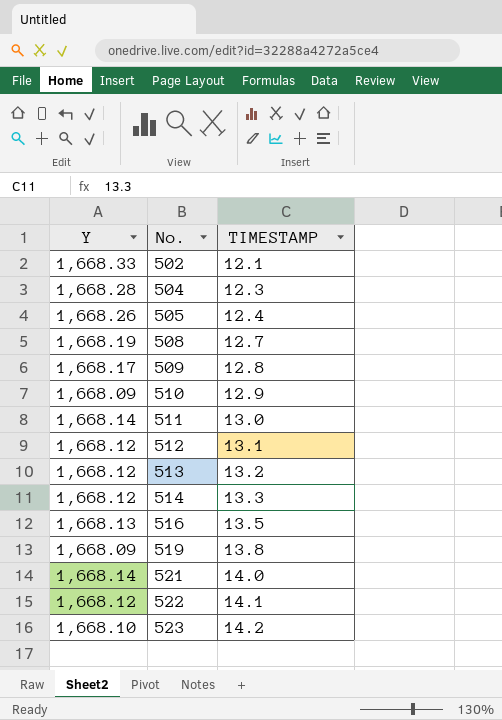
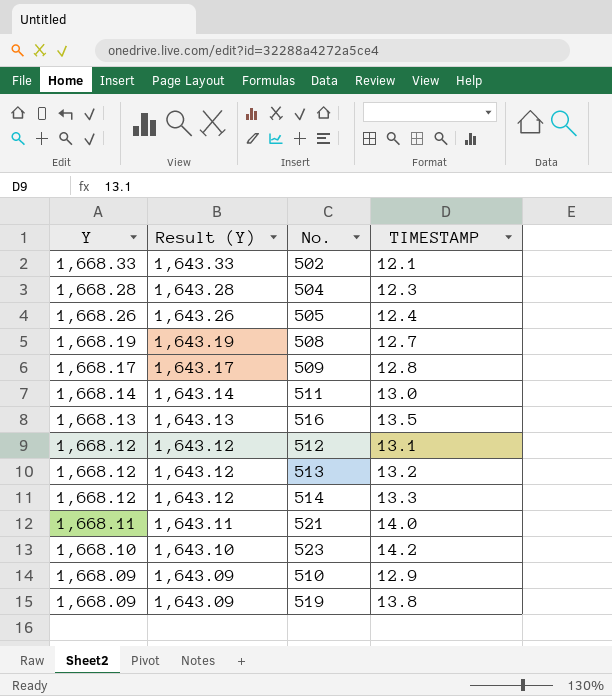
row order: No. ascending -> Y descending
column Result (Y) | formula: none -> [Y] - 25
row 522: 1,668.12 | 14.1 -> none
521 | Y: 1,668.14 -> 1,668.11

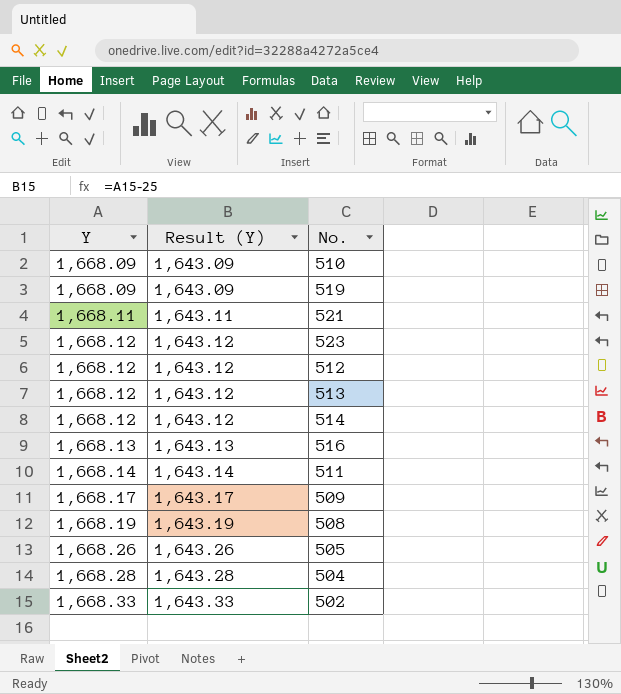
row order: Y descending -> Y ascending
column TIMESTAMP | position: 4 -> none
523 | Y: 1,668.10 -> 1,668.12
523 | Result (Y): 1,643.10 -> 1,643.12

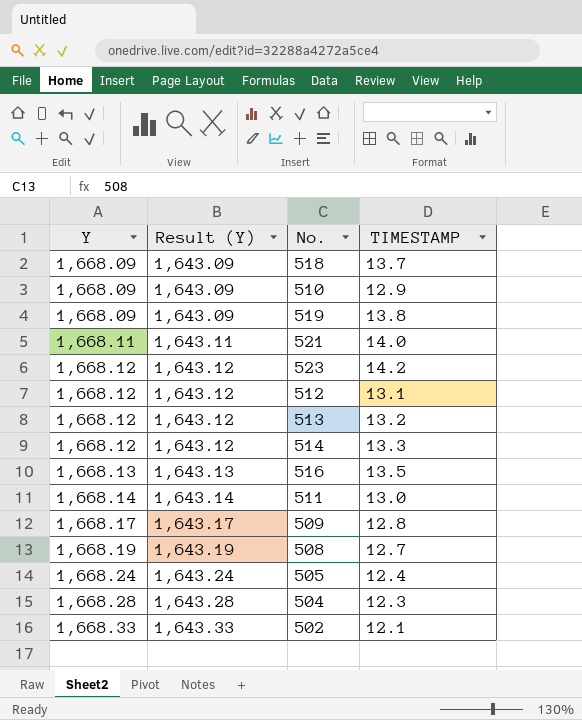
column TIMESTAMP | position: none -> 4
row 518: none -> 1,668.09 | 1,643.09 | 13.7
505 | Y: 1,668.26 -> 1,668.24
505 | Result (Y): 1,643.26 -> 1,643.24

